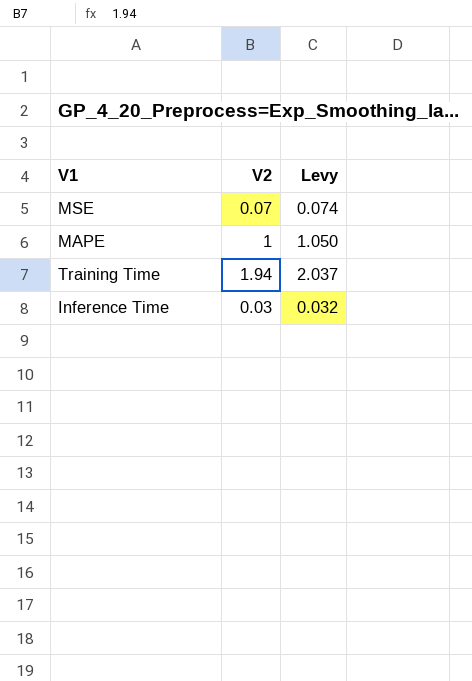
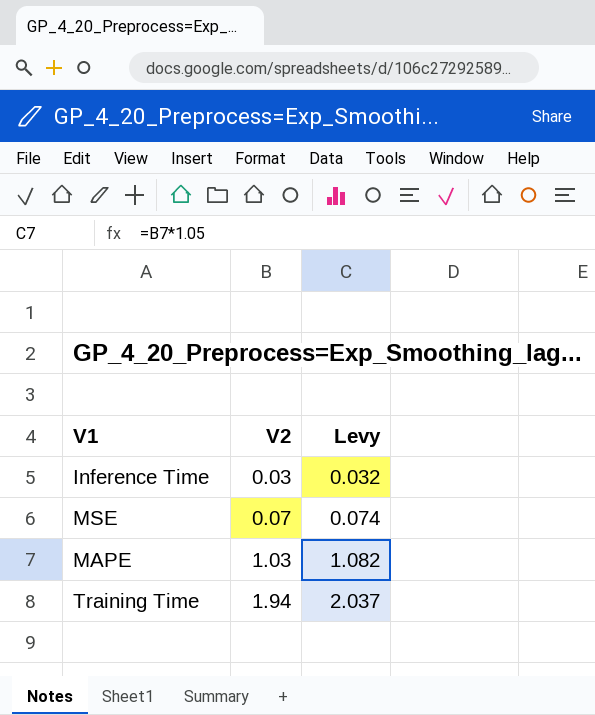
row order: none -> V2 ascending
MAPE | V2: 1 -> 1.03
MAPE | Levy: 1.050 -> 1.082

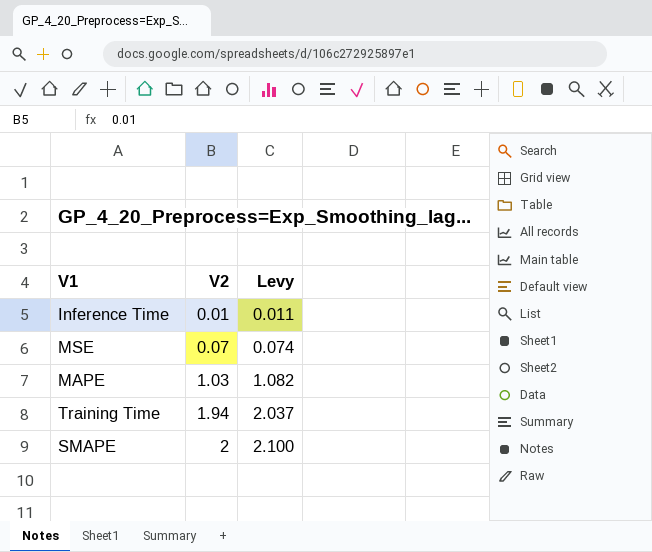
Inference Time | V2: 0.03 -> 0.01
Inference Time | Levy: 0.032 -> 0.011
row SMAPE: none -> 2 | 2.100

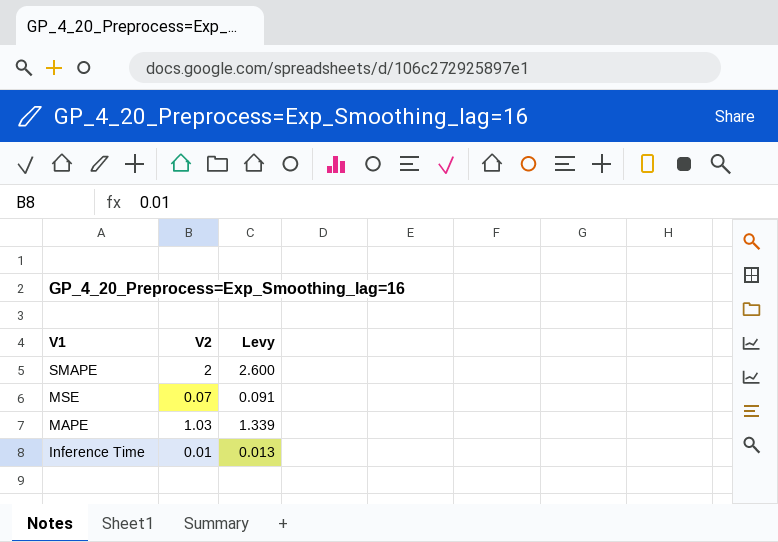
row order: V2 ascending -> V1 descending
column Levy | formula: [V2] * 1.05 -> [V2] * 1.3
row Training Time: 1.94 | 2.037 -> none

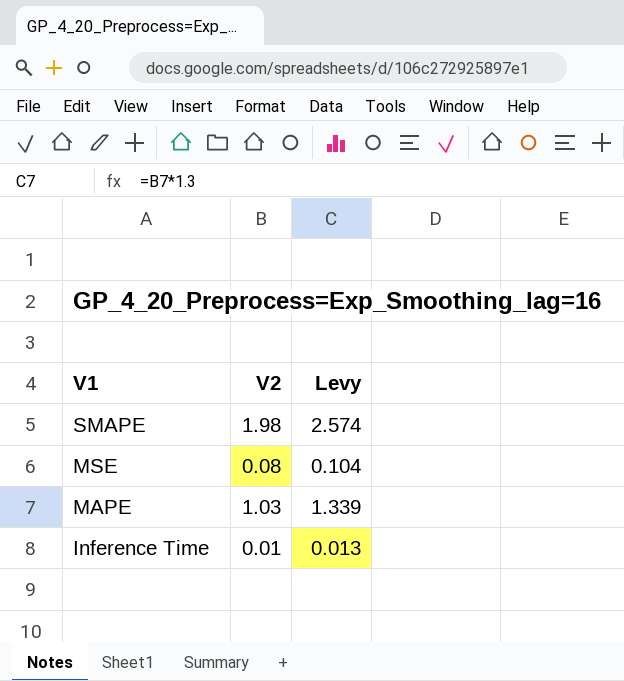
SMAPE | V2: 2 -> 1.98
SMAPE | Levy: 2.600 -> 2.574
MSE | V2: 0.07 -> 0.08
MSE | Levy: 0.091 -> 0.104

